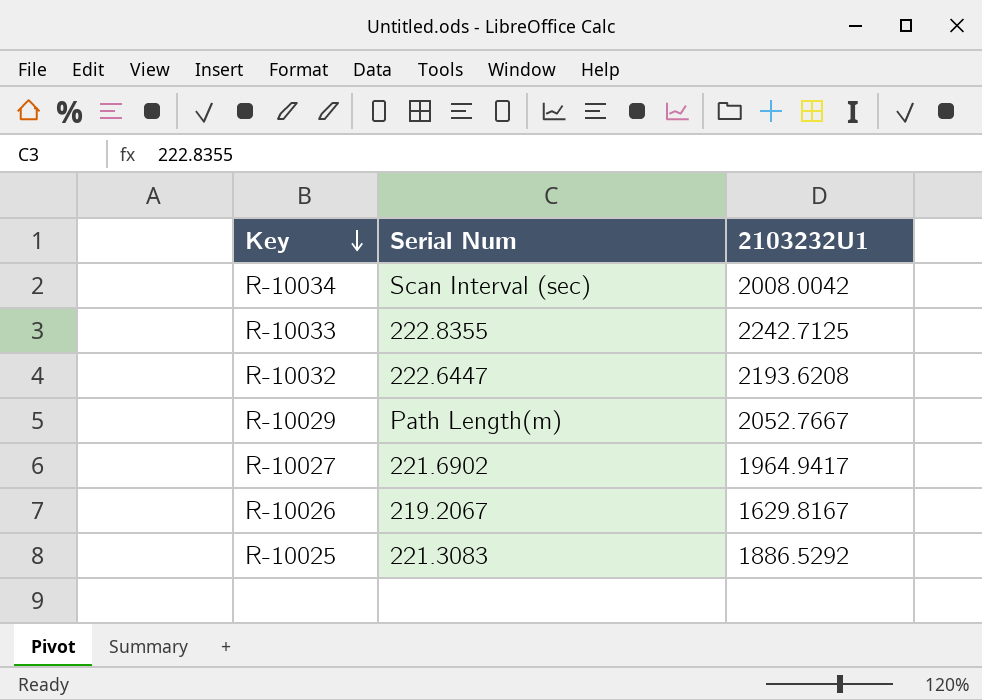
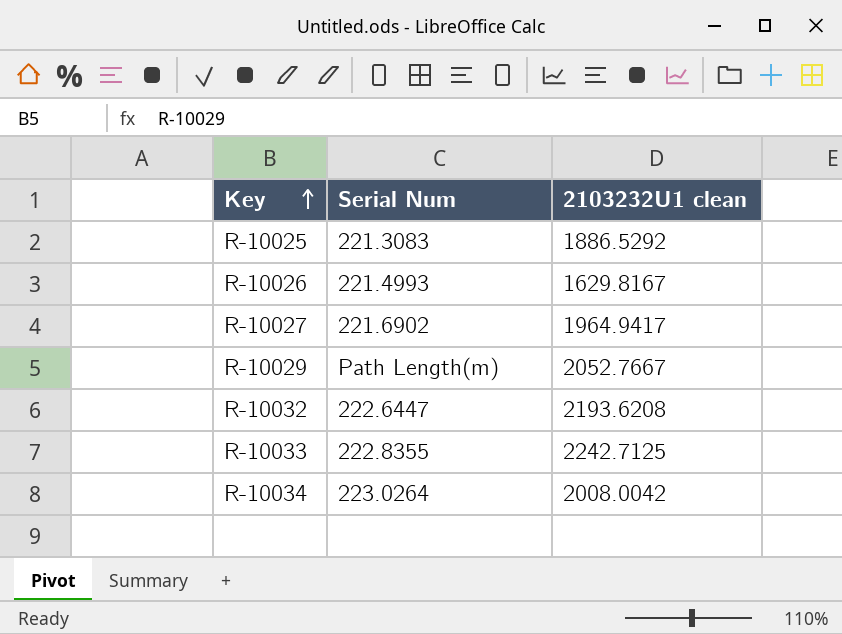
row order: Key descending -> Key ascending
column name: 2103232U1 -> 2103232U1 clean
R-10026 | Serial Num: 219.2067 -> 221.4993
R-10034 | Serial Num: Scan Interval (sec) -> 223.0264

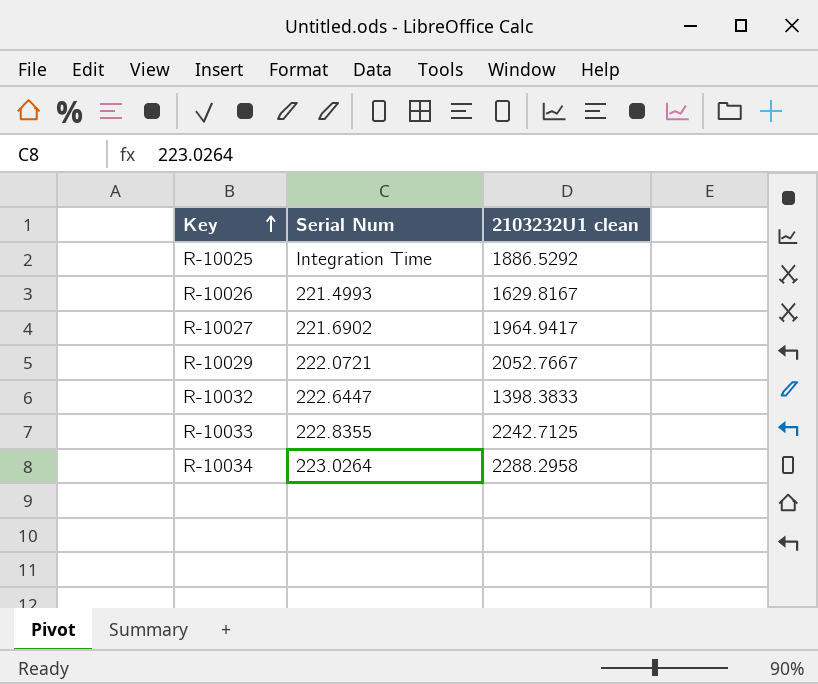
R-10025 | Serial Num: 221.3083 -> Integration Time
R-10029 | Serial Num: Path Length(m) -> 222.0721
R-10032 | 2103232U1 clean: 2193.6208 -> 1398.3833
R-10034 | 2103232U1 clean: 2008.0042 -> 2288.2958

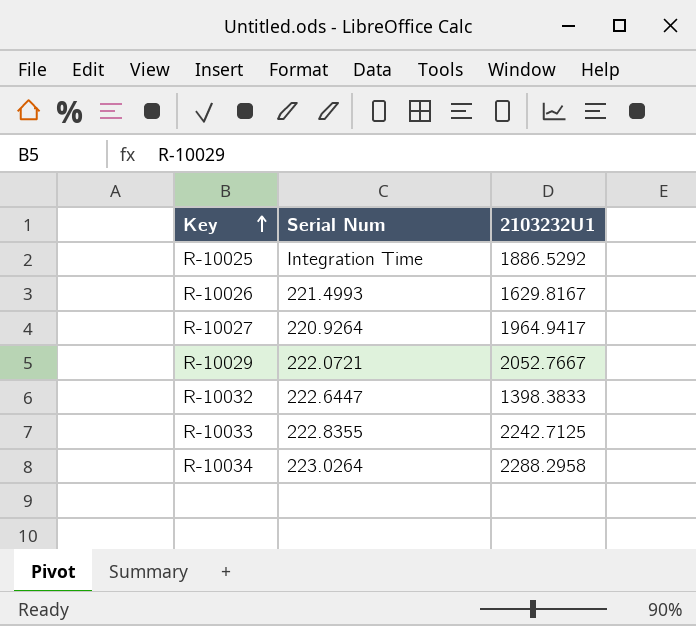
column name: 2103232U1 clean -> 2103232U1
R-10027 | Serial Num: 221.6902 -> 220.9264

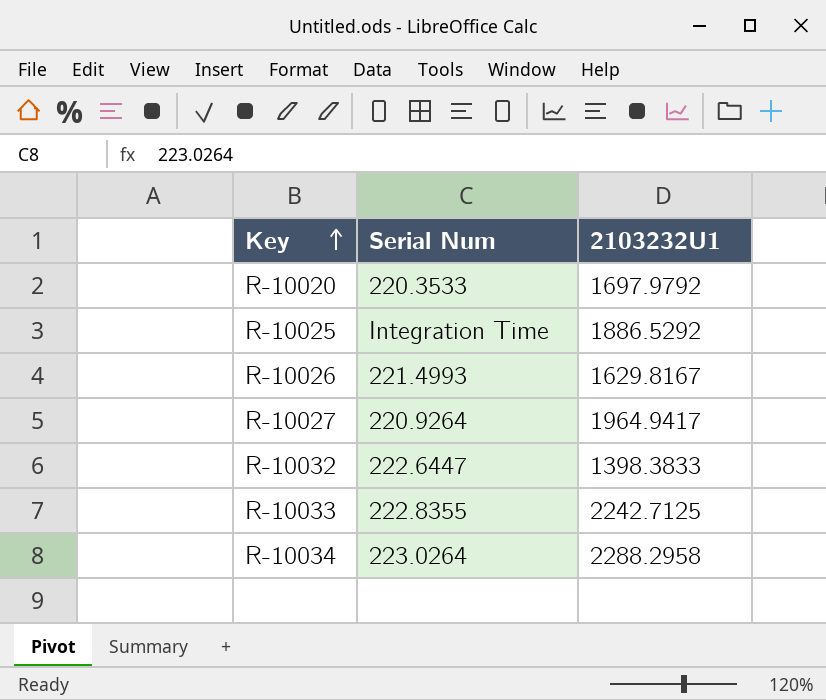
row R-10029: 222.0721 | 2052.7667 -> none
row R-10020: none -> 220.3533 | 1697.9792

